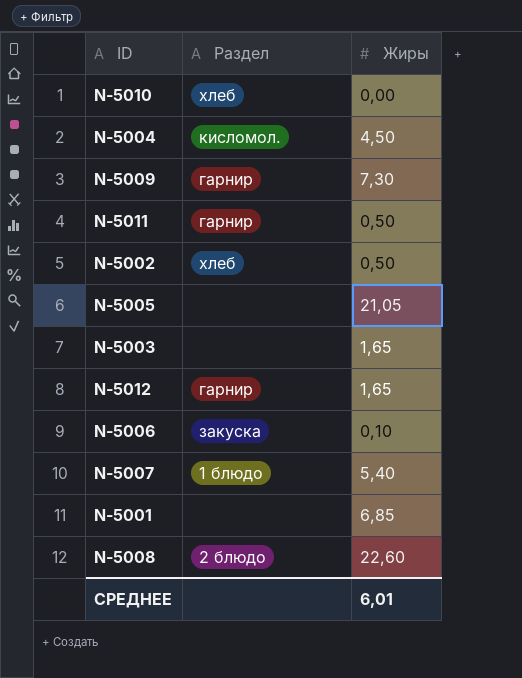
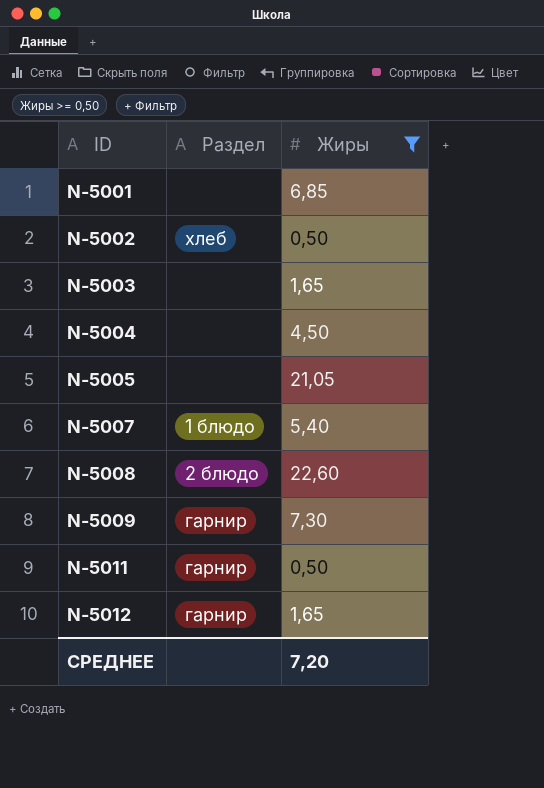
filter: none -> Жиры >= 0,50
row order: none -> ID ascending
N-5004 | Раздел: кисломол. -> none
СРЕДНЕЕ | Жиры: 6,01 -> 7,20

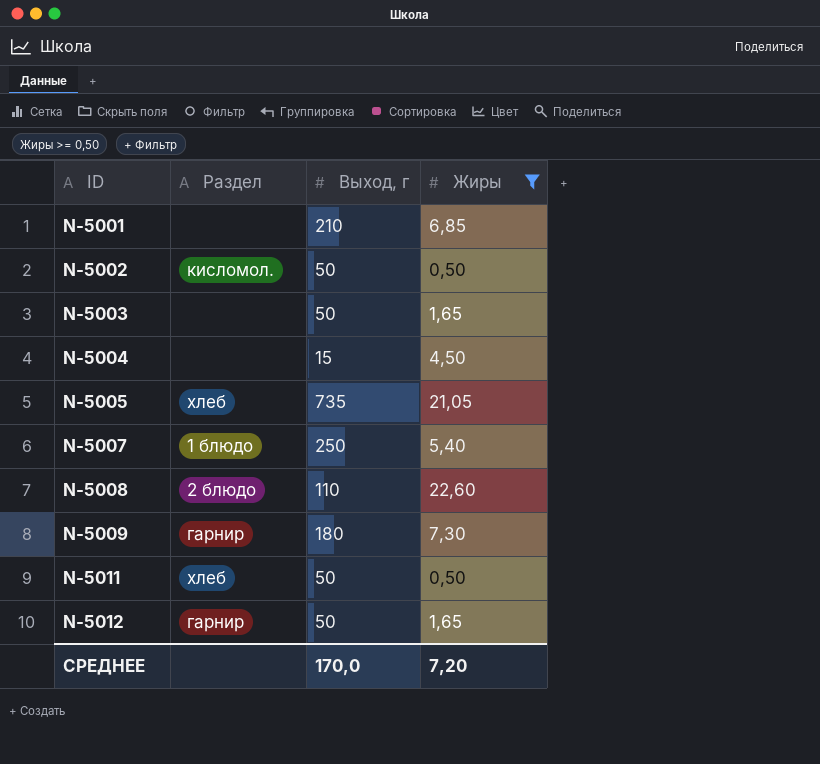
column Выход, г | position: none -> 3
N-5002 | Раздел: хлеб -> кисломол.
N-5005 | Раздел: none -> хлеб
N-5011 | Раздел: гарнир -> хлеб

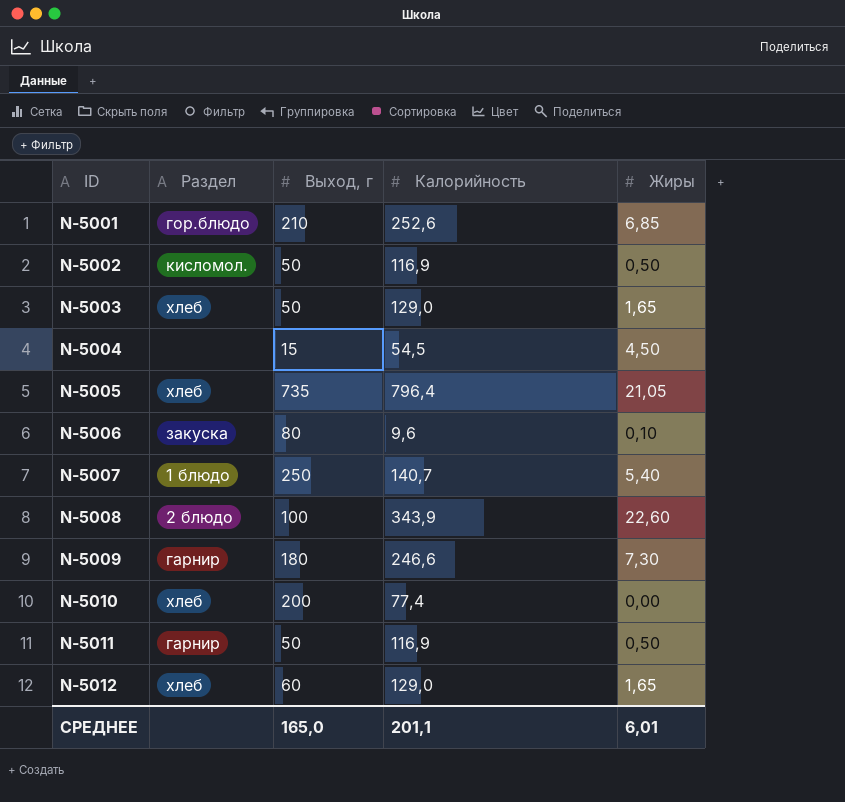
filter: Жиры >= 0,50 -> none
column Калорийность | position: none -> 4
N-5001 | Раздел: none -> гор.блюдо
N-5003 | Раздел: none -> хлеб
N-5008 | Выход, г: 110 -> 100
N-5011 | Раздел: хлеб -> гарнир
N-5012 | Раздел: гарнир -> хлеб
N-5012 | Выход, г: 50 -> 60
СРЕДНЕЕ | Выход, г: 170,0 -> 165,0
СРЕДНЕЕ | Жиры: 7,20 -> 6,01

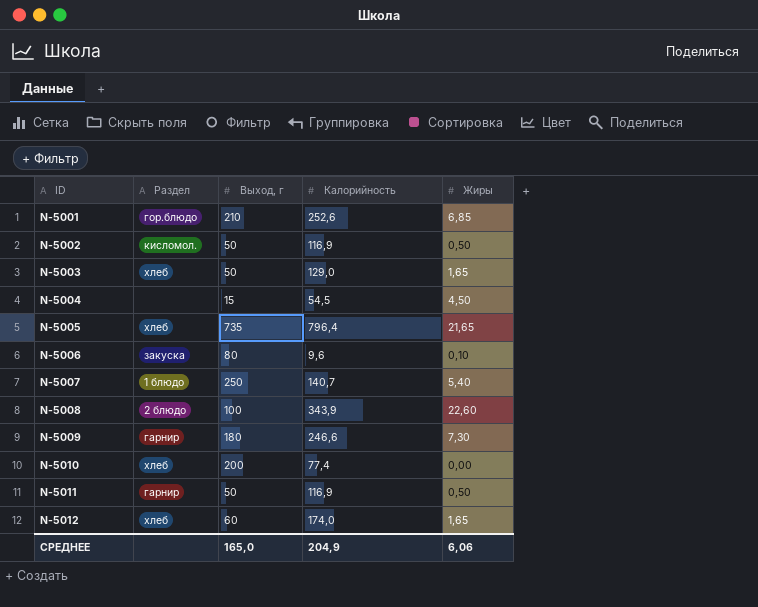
N-5005 | Жиры: 21,05 -> 21,65
N-5012 | Калорийность: 129,0 -> 174,0
СРЕДНЕЕ | Калорийность: 201,1 -> 204,9
СРЕДНЕЕ | Жиры: 6,01 -> 6,06

